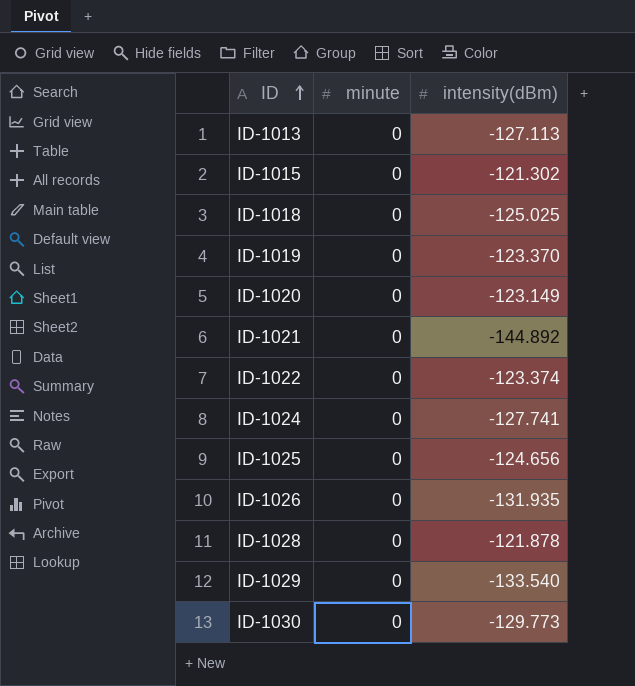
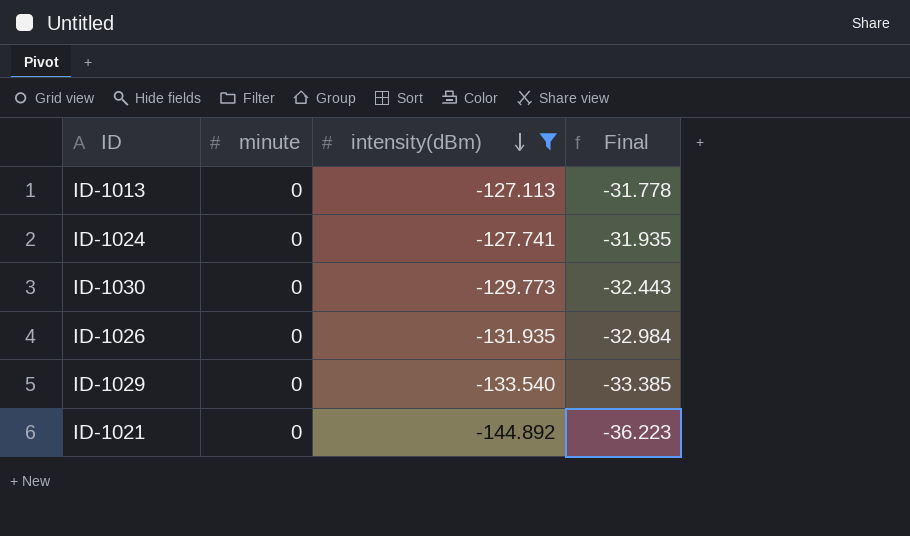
filter: none -> intensity(dBm) <= -127.113
row order: ID ascending -> intensity(dBm) descending
column Final | formula: none -> [intensity(dBm)] * 0.25

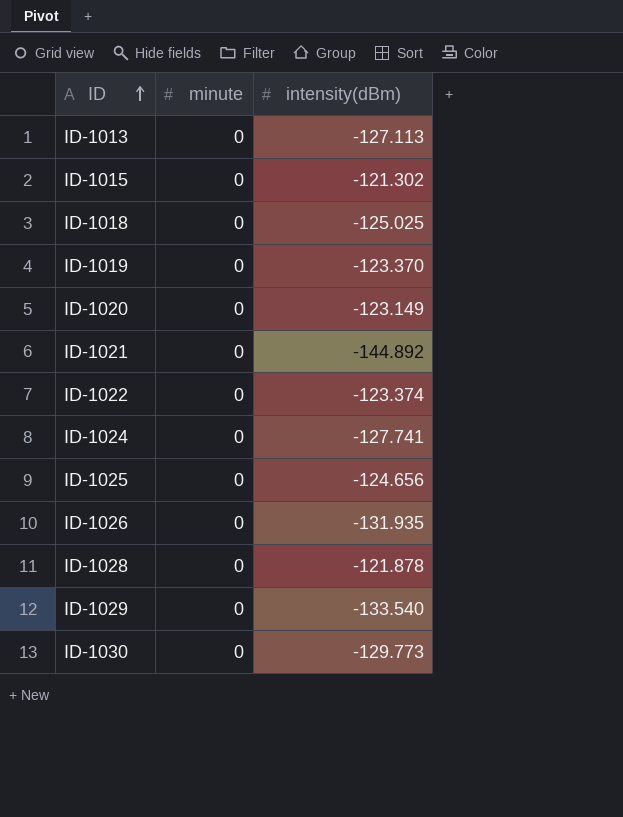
filter: intensity(dBm) <= -127.113 -> none
row order: intensity(dBm) descending -> ID ascending
column Final | formula: [intensity(dBm)] * 0.25 -> none

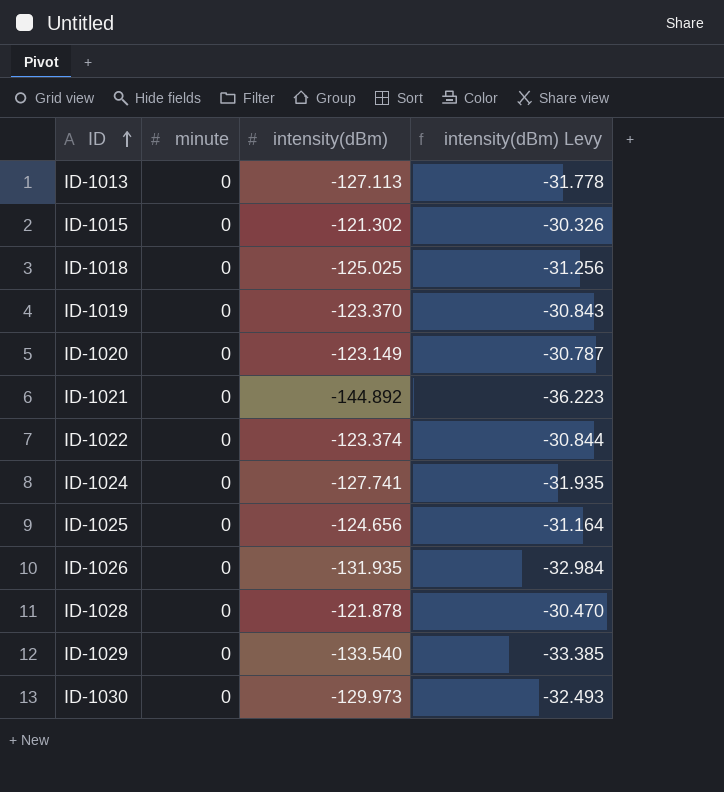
column intensity(dBm) Levy | formula: none -> [intensity(dBm)] * 0.25
ID-1030 | intensity(dBm): -129.773 -> -129.973

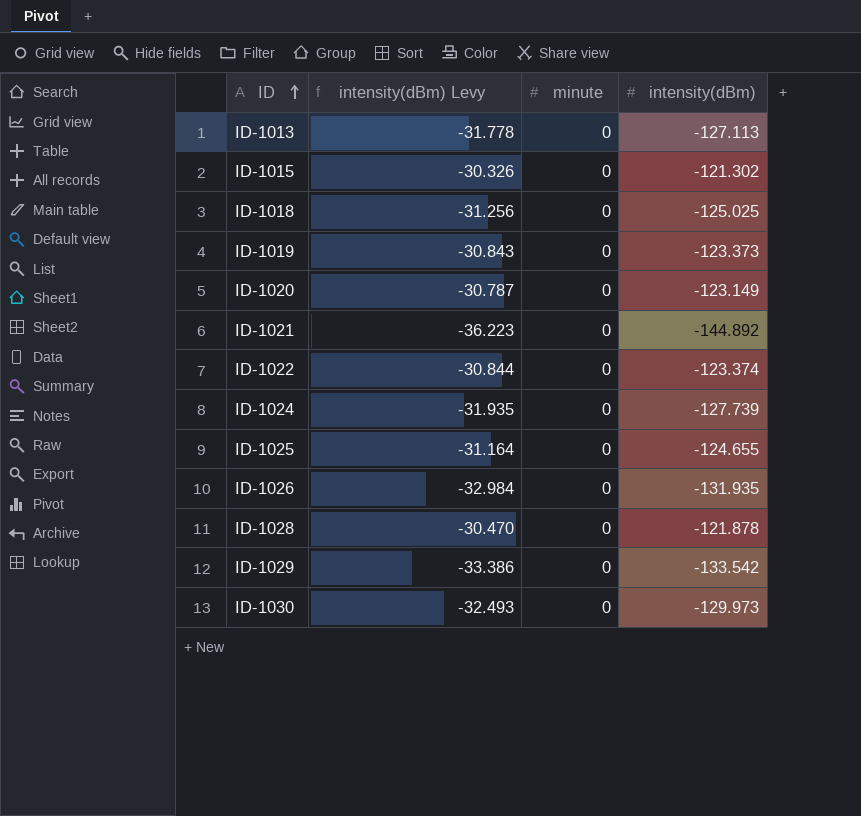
column intensity(dBm) Levy | position: 4 -> 2
ID-1019 | intensity(dBm): -123.370 -> -123.373
ID-1024 | intensity(dBm): -127.741 -> -127.739
ID-1025 | intensity(dBm): -124.656 -> -124.655
ID-1029 | intensity(dBm) Levy: -33.385 -> -33.386
ID-1029 | intensity(dBm): -133.540 -> -133.542

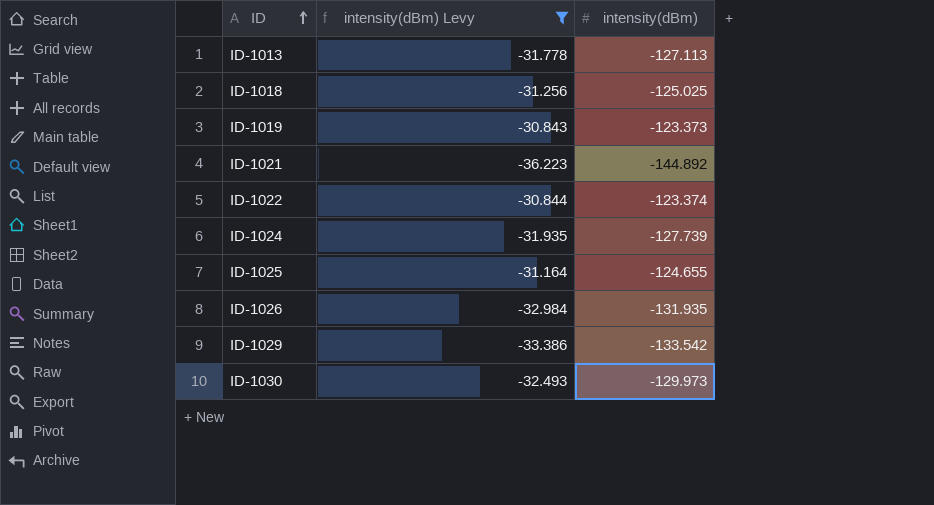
filter: none -> intensity(dBm) Levy <= -30.843
column minute | position: 3 -> none

